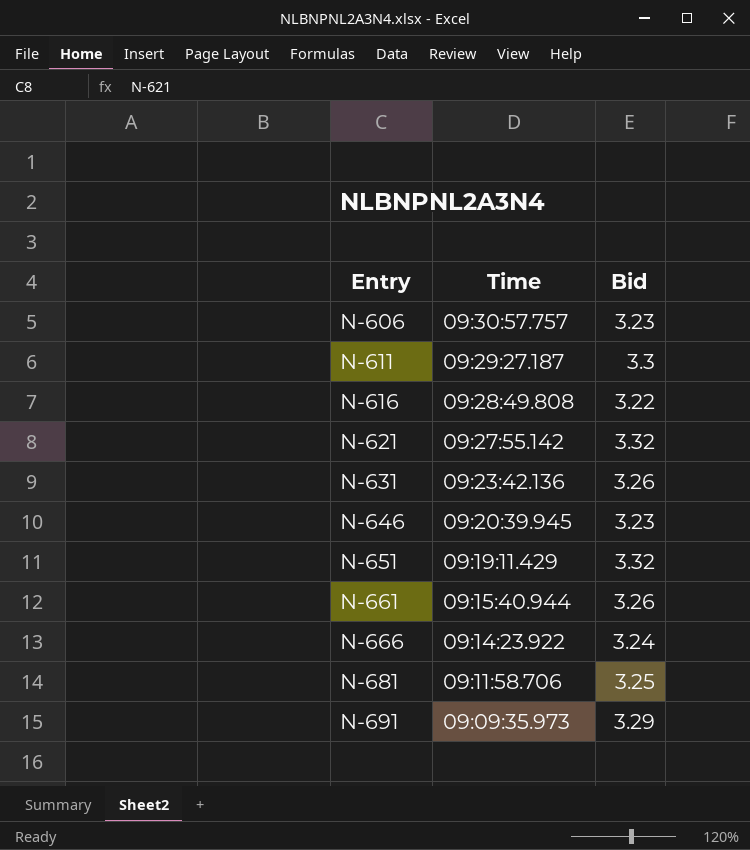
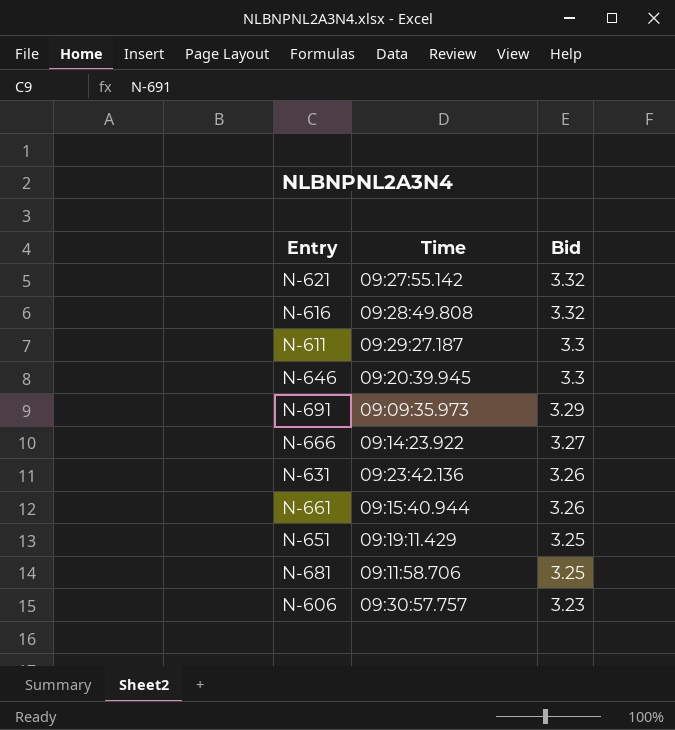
row order: Entry ascending -> Bid descending
N-616 | Bid: 3.22 -> 3.32
N-646 | Bid: 3.23 -> 3.3
N-666 | Bid: 3.24 -> 3.27
N-651 | Bid: 3.32 -> 3.25

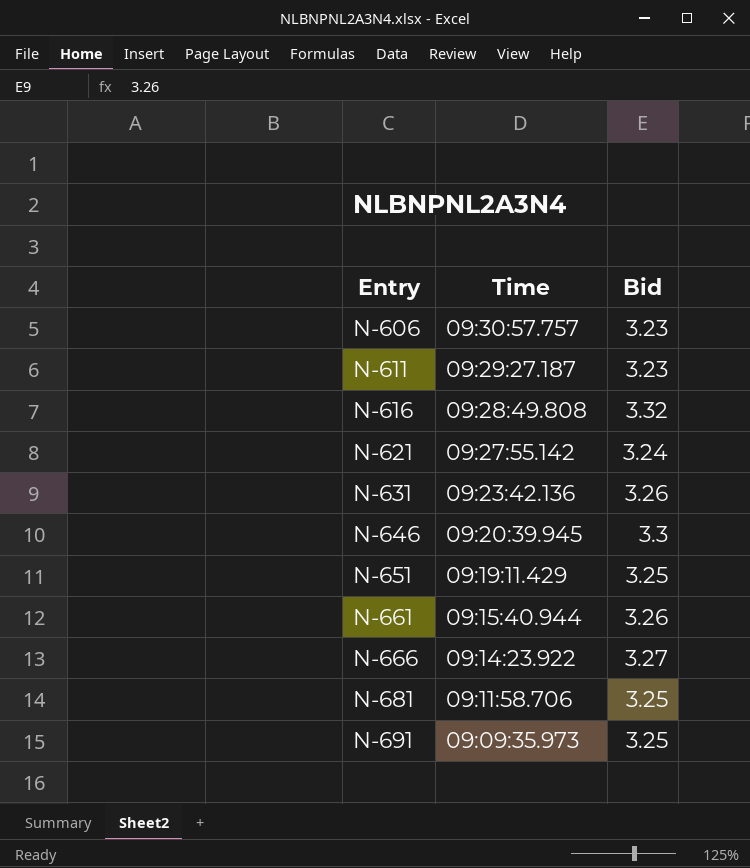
row order: Bid descending -> Entry ascending
N-611 | Bid: 3.3 -> 3.23
N-621 | Bid: 3.32 -> 3.24
N-691 | Bid: 3.29 -> 3.25

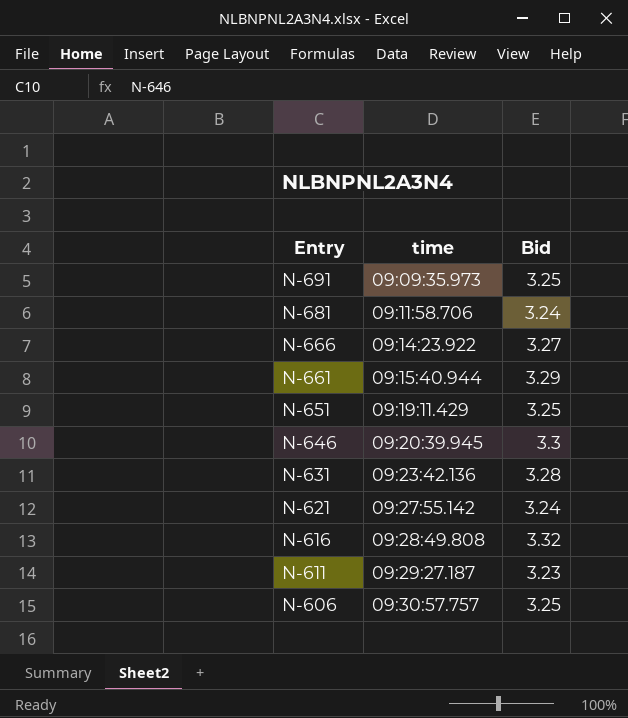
row order: Entry ascending -> Entry descending
column name: Time -> time
N-681 | Bid: 3.25 -> 3.24
N-661 | Bid: 3.26 -> 3.29
N-631 | Bid: 3.26 -> 3.28
N-606 | Bid: 3.23 -> 3.25

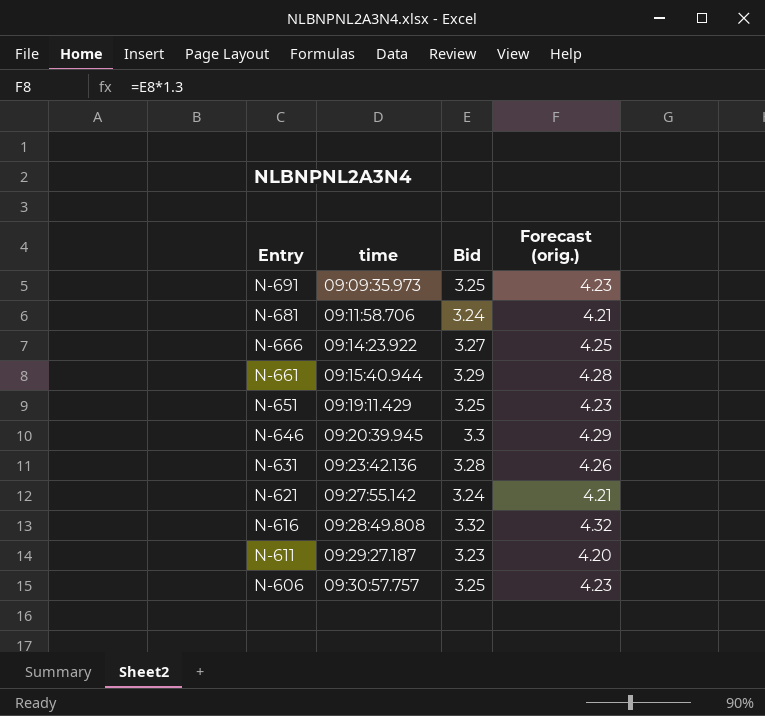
column Forecast (orig.) | formula: none -> [Bid] * 1.3

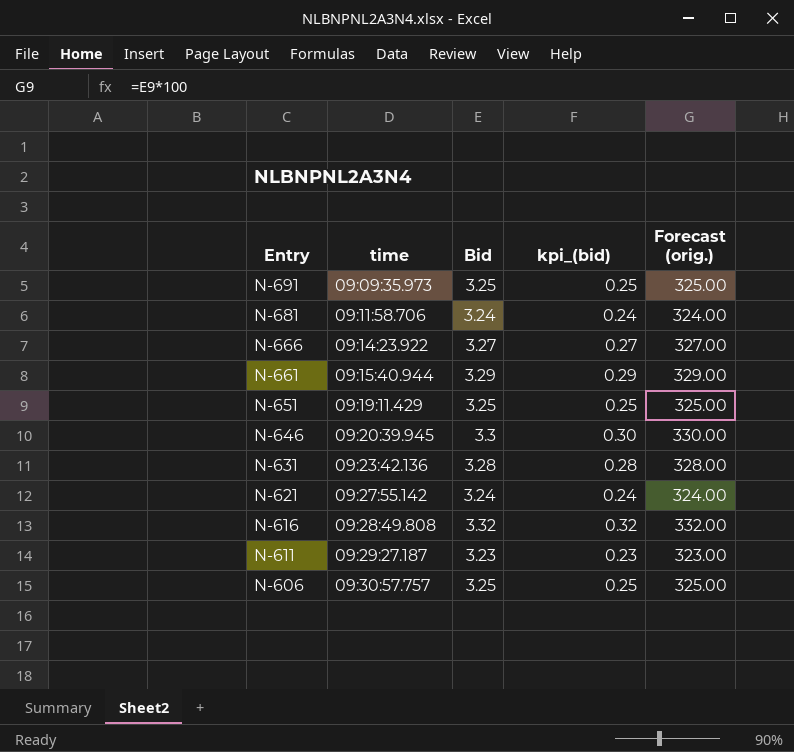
column kpi_(bid) | formula: none -> [Bid] - 3
column Forecast (orig.) | formula: [Bid] * 1.3 -> [Bid] * 100

